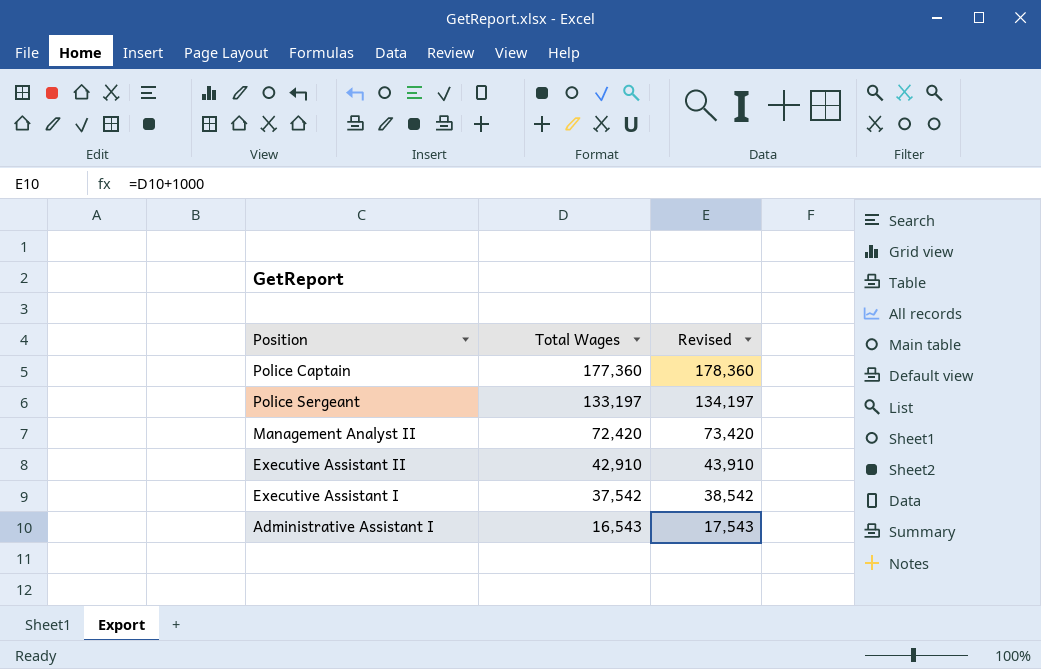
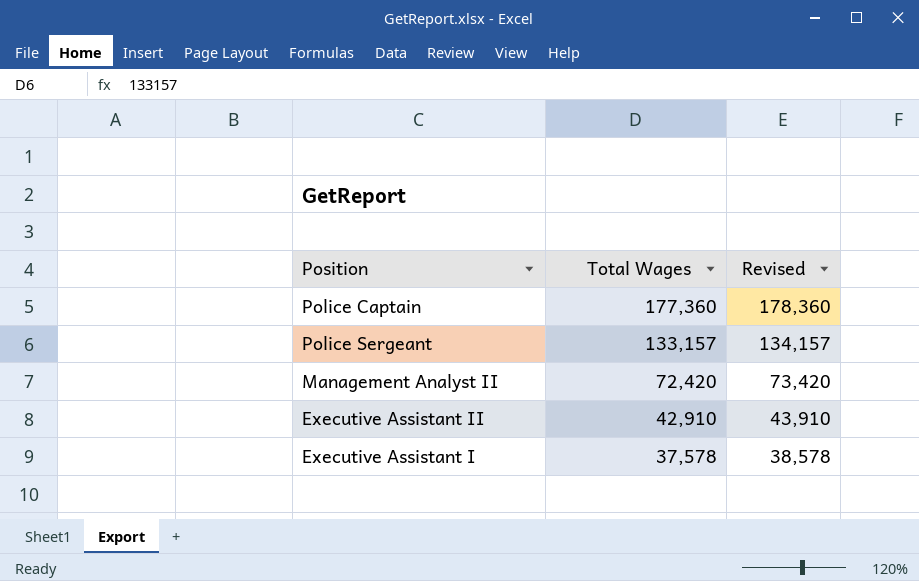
row Administrative Assistant I: 16,543 | 17,543 -> none
Police Sergeant | Total Wages: 133,197 -> 133,157
Police Sergeant | Revised: 134,197 -> 134,157
Executive Assistant I | Total Wages: 37,542 -> 37,578
Executive Assistant I | Revised: 38,542 -> 38,578

